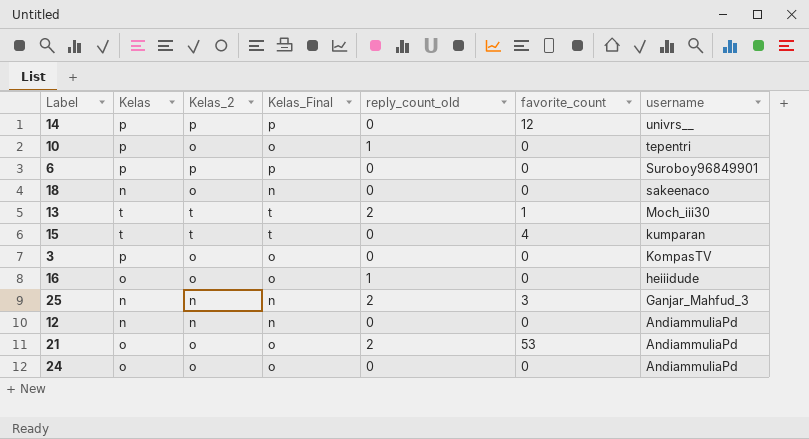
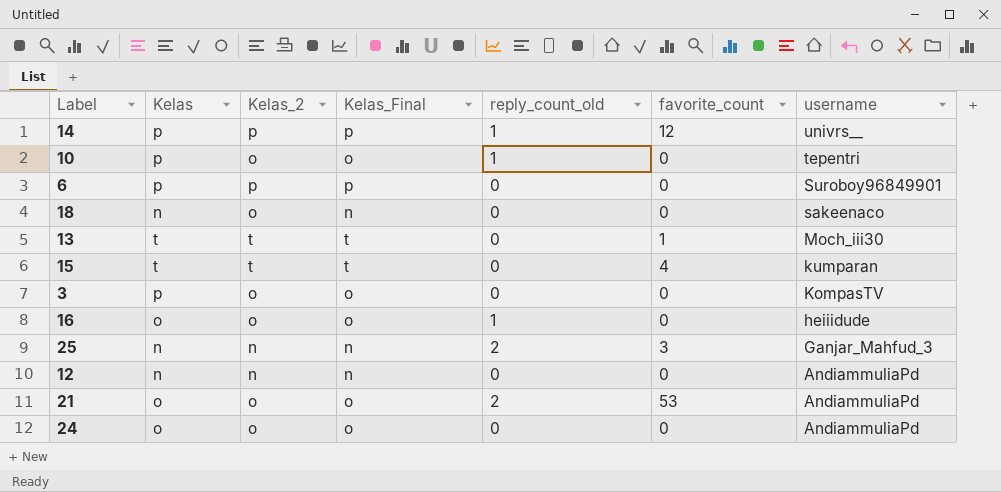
14 | reply_count_old: 0 -> 1
13 | reply_count_old: 2 -> 0

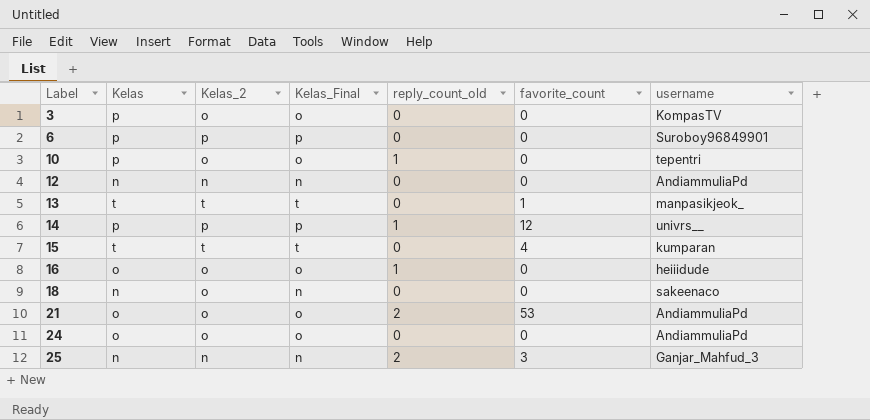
row order: username descending -> Label ascending
13 | username: Moch_iii30 -> manpasikjeok_

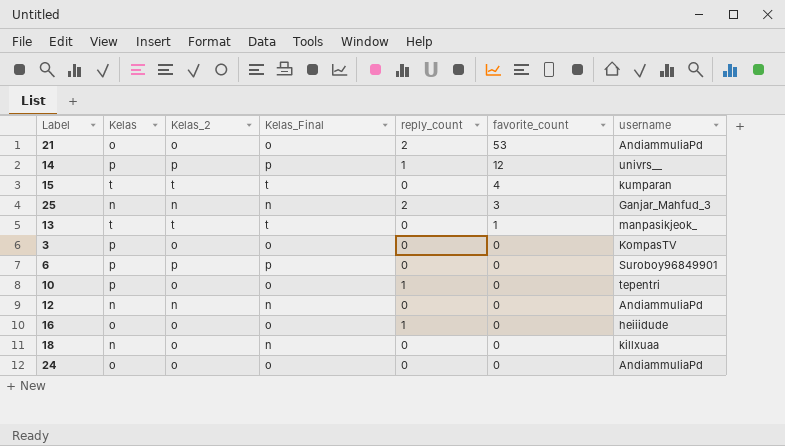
row order: Label ascending -> favorite_count descending
column name: reply_count_old -> reply_count
18 | username: sakeenaco -> killxuaa

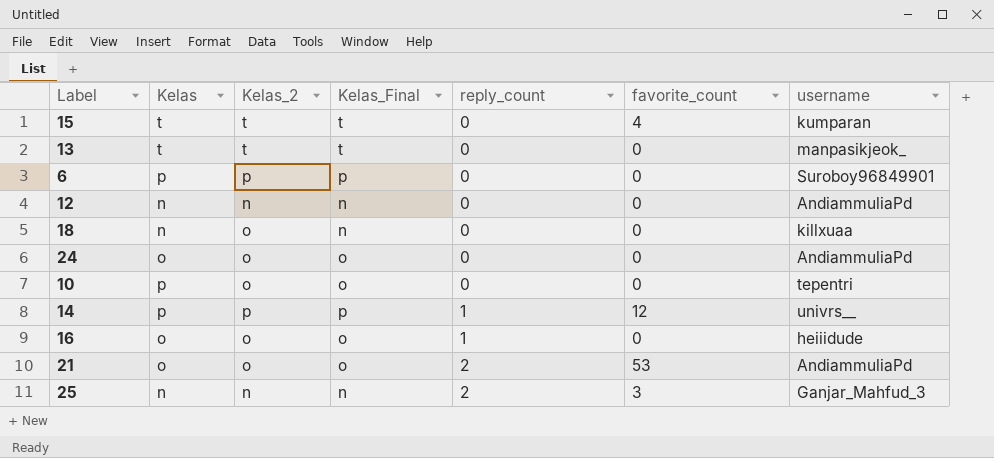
row order: favorite_count descending -> reply_count ascending
row 3: p | o | o | 0 | 0 | KompasTV -> none
13 | favorite_count: 1 -> 0
10 | reply_count: 1 -> 0

